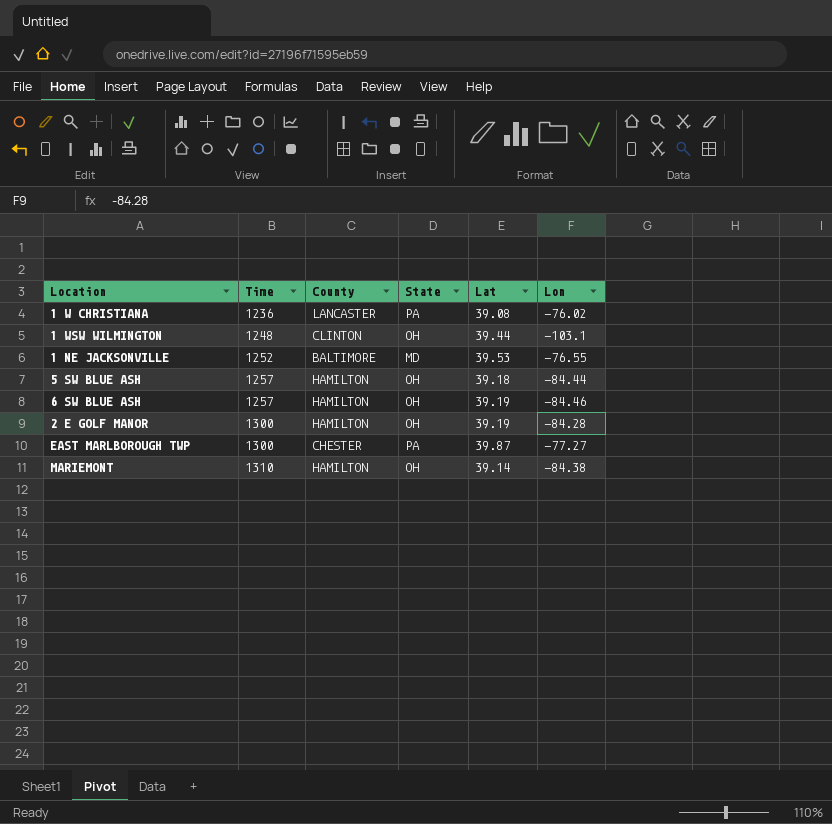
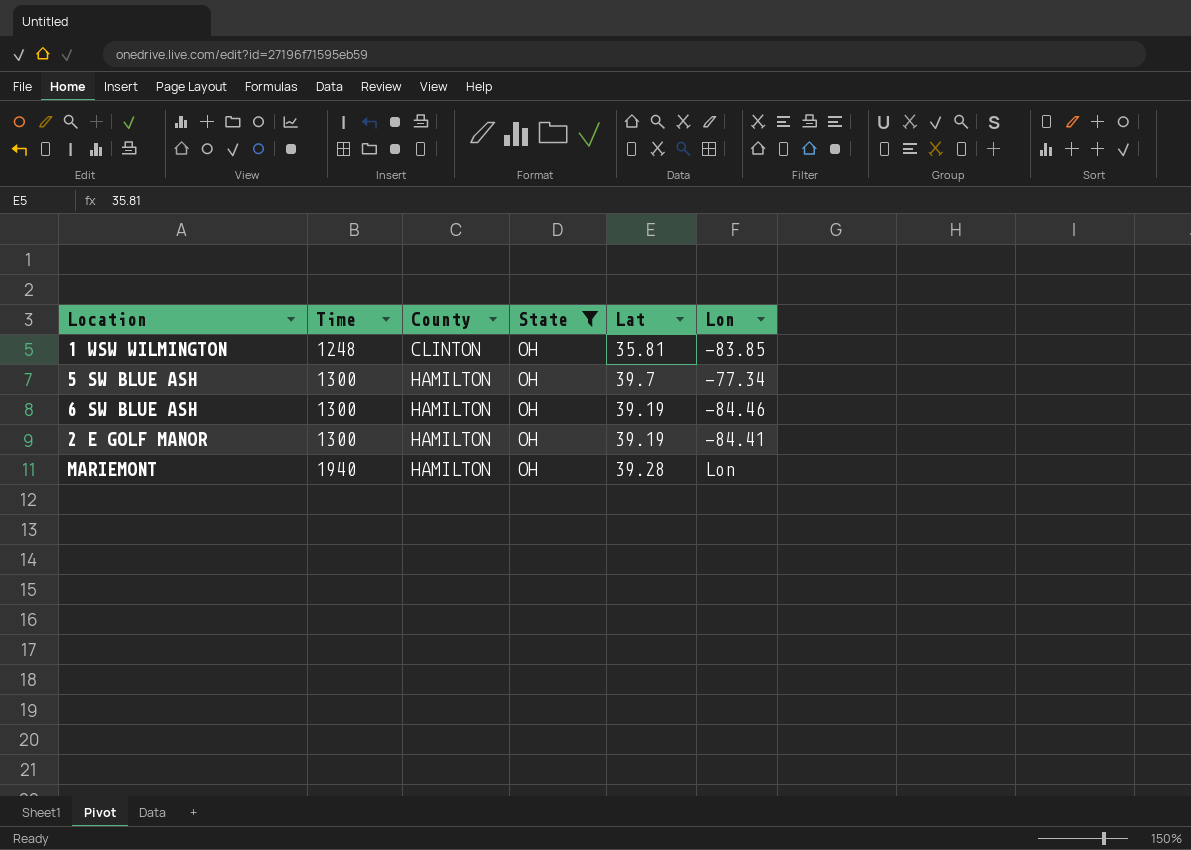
filter: none -> State = OH
1 WSW WILMINGTON | Lat: 39.44 -> 35.81
1 WSW WILMINGTON | Lon: -103.1 -> -83.85
5 SW BLUE ASH | Time: 1257 -> 1300
5 SW BLUE ASH | Lat: 39.18 -> 39.7
5 SW BLUE ASH | Lon: -84.44 -> -77.34
6 SW BLUE ASH | Time: 1257 -> 1300
2 E GOLF MANOR | Lon: -84.28 -> -84.41
MARIEMONT | Time: 1310 -> 1940
MARIEMONT | Lat: 39.14 -> 39.28
MARIEMONT | Lon: -84.38 -> Lon

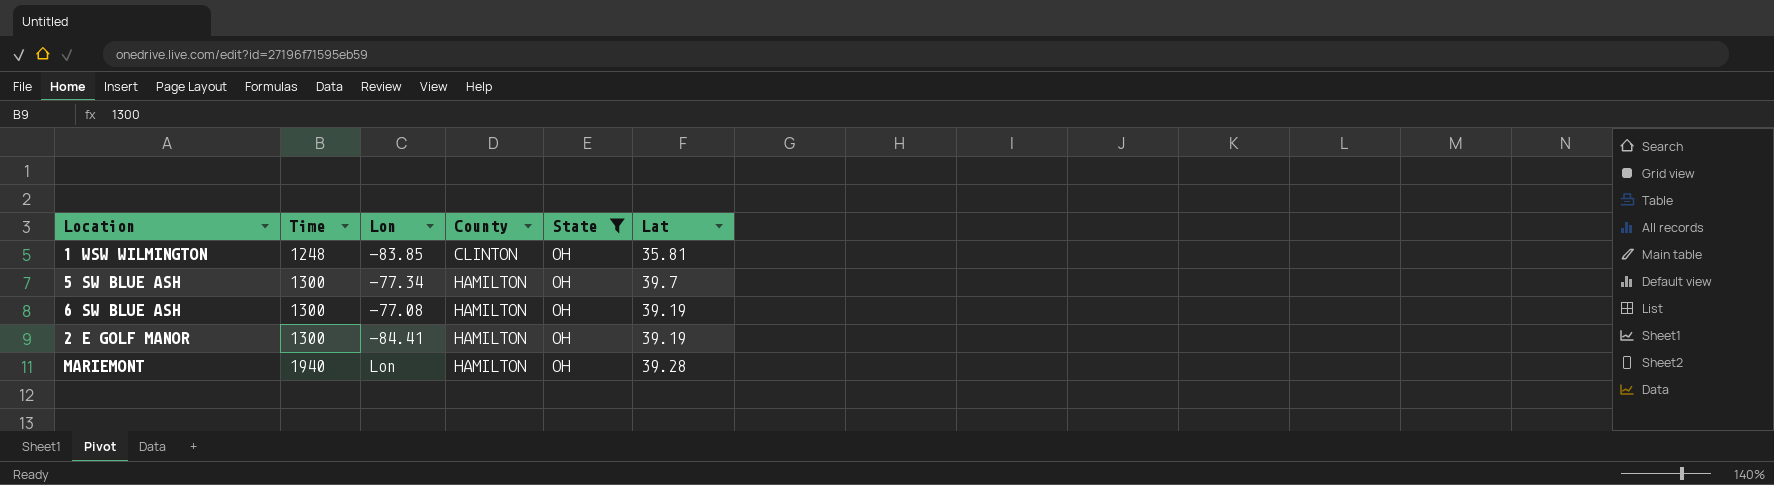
column Lon | position: 6 -> 3
6 SW BLUE ASH | Lon: -84.46 -> -77.08

